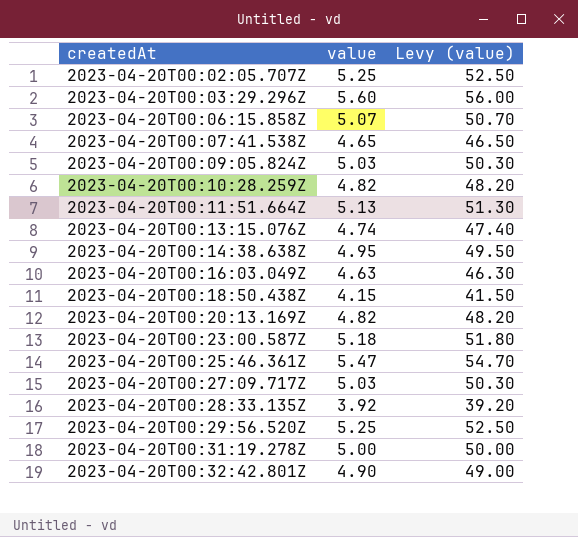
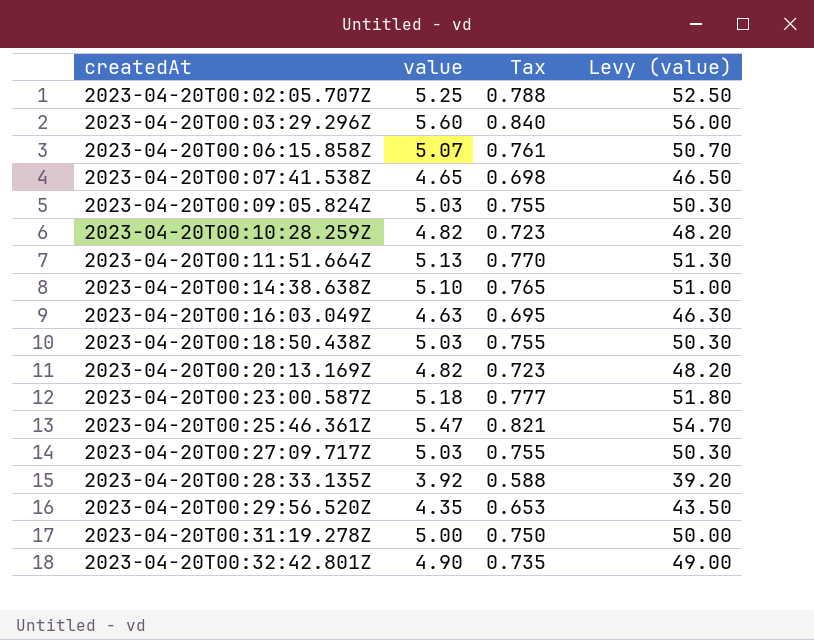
column Tax | formula: none -> [value] * 0.15
row 2023-04-20T00:13:15.076Z: 4.74 | 47.40 -> none
2023-04-20T00:14:38.638Z | value: 4.95 -> 5.10
2023-04-20T00:14:38.638Z | Levy (value): 49.50 -> 51.00
2023-04-20T00:18:50.438Z | value: 4.15 -> 5.03
2023-04-20T00:18:50.438Z | Levy (value): 41.50 -> 50.30
2023-04-20T00:29:56.520Z | value: 5.25 -> 4.35
2023-04-20T00:29:56.520Z | Levy (value): 52.50 -> 43.50

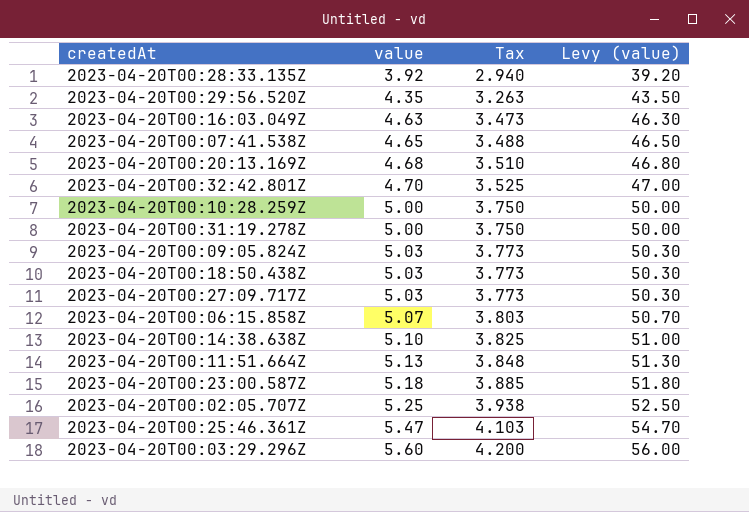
row order: createdAt ascending -> value ascending
column Tax | formula: [value] * 0.15 -> [value] * 0.75
2023-04-20T00:20:13.169Z | value: 4.82 -> 4.68
2023-04-20T00:20:13.169Z | Levy (value): 48.20 -> 46.80
2023-04-20T00:32:42.801Z | value: 4.90 -> 4.70
2023-04-20T00:32:42.801Z | Levy (value): 49.00 -> 47.00
2023-04-20T00:10:28.259Z | value: 4.82 -> 5.00
2023-04-20T00:10:28.259Z | Levy (value): 48.20 -> 50.00

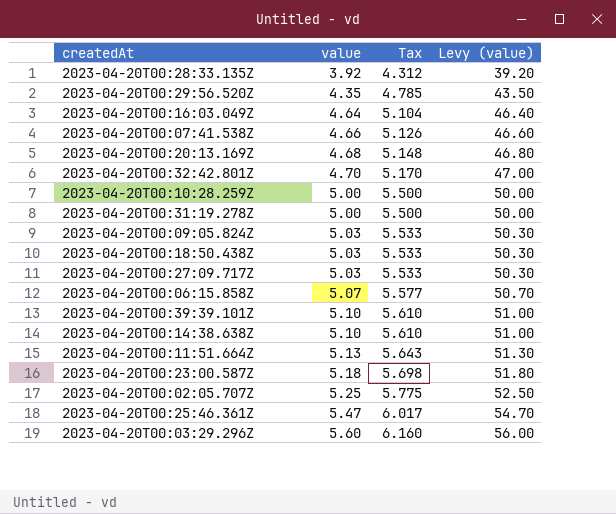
column Tax | formula: [value] * 0.75 -> [value] * 1.1
2023-04-20T00:16:03.049Z | value: 4.63 -> 4.64
2023-04-20T00:16:03.049Z | Levy (value): 46.30 -> 46.40
2023-04-20T00:07:41.538Z | value: 4.65 -> 4.66
2023-04-20T00:07:41.538Z | Levy (value): 46.50 -> 46.60
row 2023-04-20T00:39:39.101Z: none -> 5.10 | 5.610 | 51.00

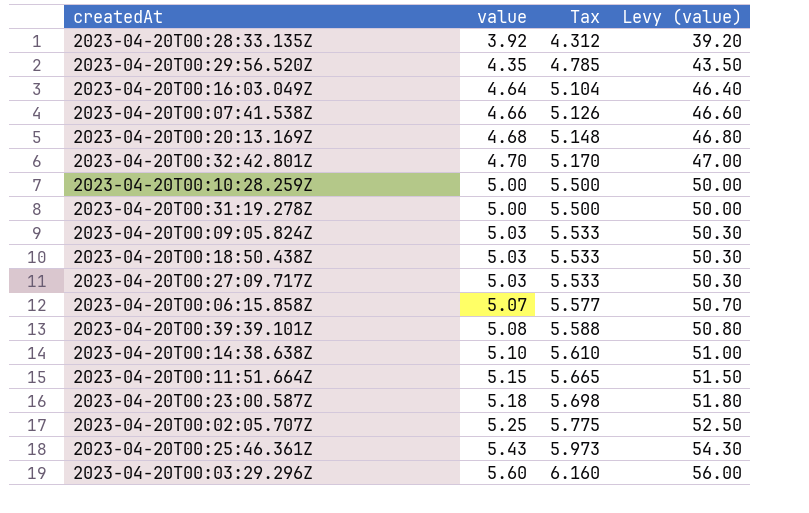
2023-04-20T00:39:39.101Z | value: 5.10 -> 5.08
2023-04-20T00:39:39.101Z | Tax: 5.610 -> 5.588
2023-04-20T00:39:39.101Z | Levy (value): 51.00 -> 50.80
2023-04-20T00:11:51.664Z | value: 5.13 -> 5.15
2023-04-20T00:11:51.664Z | Tax: 5.643 -> 5.665
2023-04-20T00:11:51.664Z | Levy (value): 51.30 -> 51.50
2023-04-20T00:25:46.361Z | value: 5.47 -> 5.43
2023-04-20T00:25:46.361Z | Tax: 6.017 -> 5.973
2023-04-20T00:25:46.361Z | Levy (value): 54.70 -> 54.30

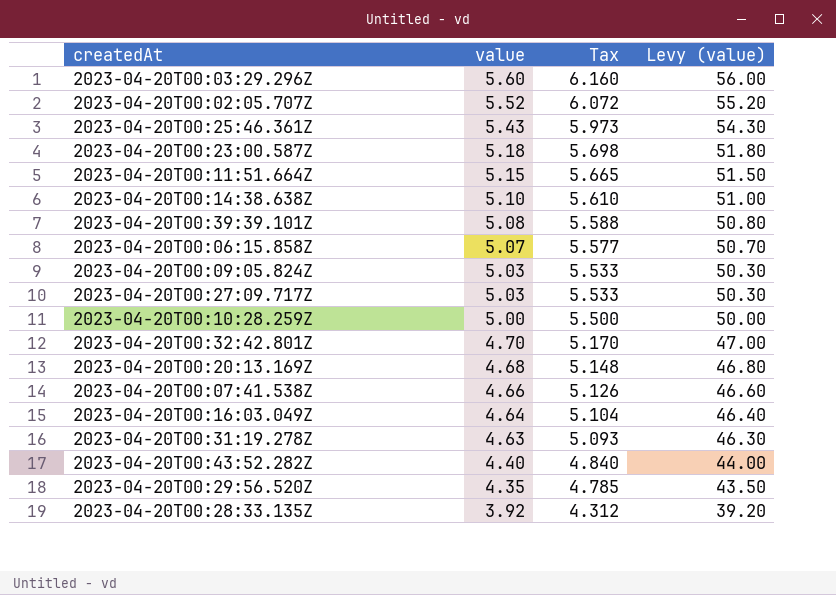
row order: value ascending -> value descending
row 2023-04-20T00:18:50.438Z: 5.03 | 5.533 | 50.30 -> none
2023-04-20T00:02:05.707Z | value: 5.25 -> 5.52
2023-04-20T00:02:05.707Z | Tax: 5.775 -> 6.072
2023-04-20T00:02:05.707Z | Levy (value): 52.50 -> 55.20
2023-04-20T00:31:19.278Z | value: 5.00 -> 4.63
2023-04-20T00:31:19.278Z | Tax: 5.500 -> 5.093
2023-04-20T00:31:19.278Z | Levy (value): 50.00 -> 46.30
row 2023-04-20T00:43:52.282Z: none -> 4.40 | 4.840 | 44.00

